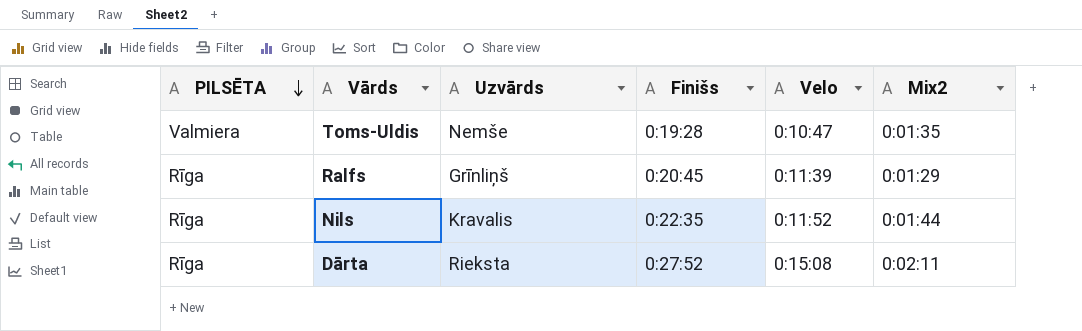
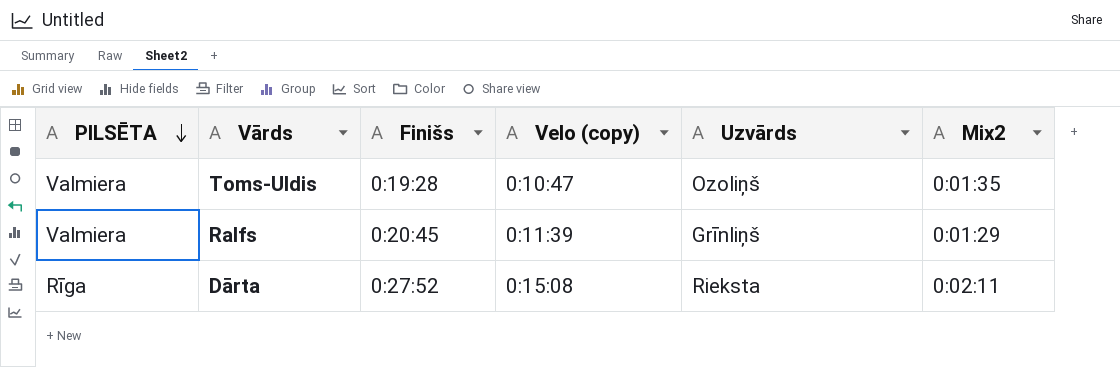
column name: Velo -> Velo (copy)
column Uzvārds | position: 3 -> 5
row Nils: Rīga | Kravalis | 0:22:35 | 0:11:52 | 0:01:44 -> none
Toms-Uldis | Uzvārds: Nemše -> Ozoliņš
Ralfs | PILSĒTA: Rīga -> Valmiera

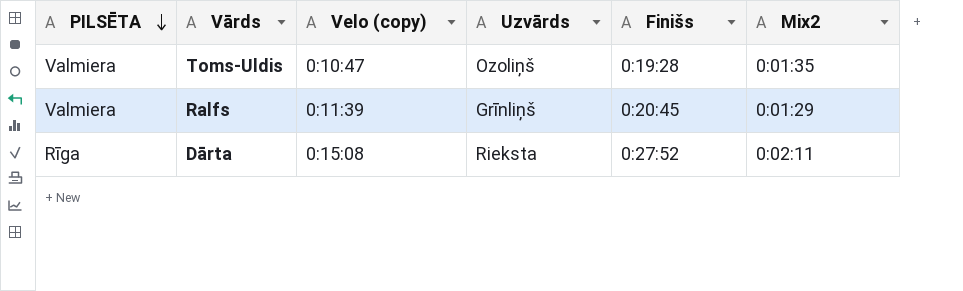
column Finišs | position: 3 -> 5

